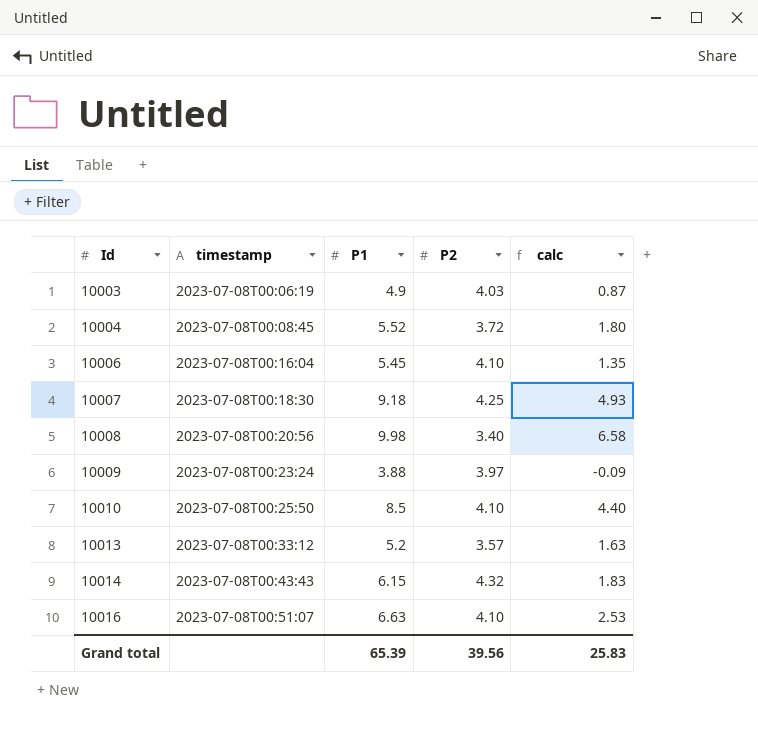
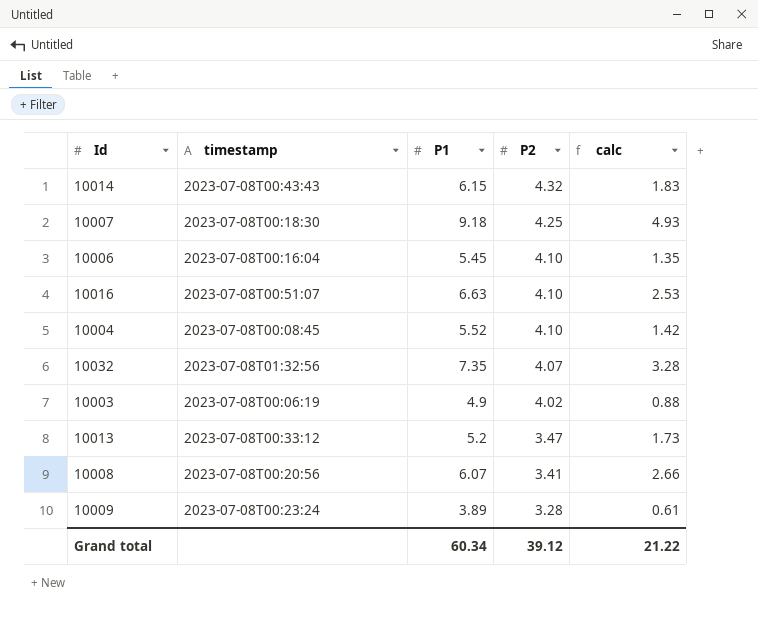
row order: Id ascending -> P2 descending
row 10010: 2023-07-08T00:25:50 | 8.5 | 4.10 | 4.40 -> none
10004 | P2: 3.72 -> 4.10
10004 | calc: 1.80 -> 1.42
row 10032: none -> 2023-07-08T01:32:56 | 7.35 | 4.07 | 3.28
10003 | P2: 4.03 -> 4.02
10003 | calc: 0.87 -> 0.88
10013 | P2: 3.57 -> 3.47
10013 | calc: 1.63 -> 1.73
10008 | P1: 9.98 -> 6.07
10008 | P2: 3.40 -> 3.41
10008 | calc: 6.58 -> 2.66
10009 | P1: 3.88 -> 3.89
10009 | P2: 3.97 -> 3.28
10009 | calc: -0.09 -> 0.61
Grand total | P1: 65.39 -> 60.34
Grand total | P2: 39.56 -> 39.12
Grand total | calc: 25.83 -> 21.22

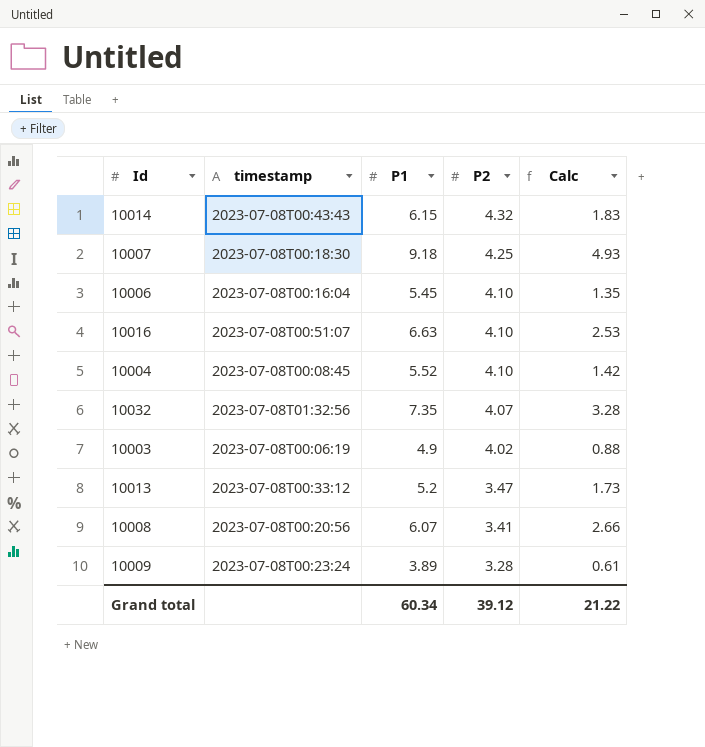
column name: calc -> Calc

